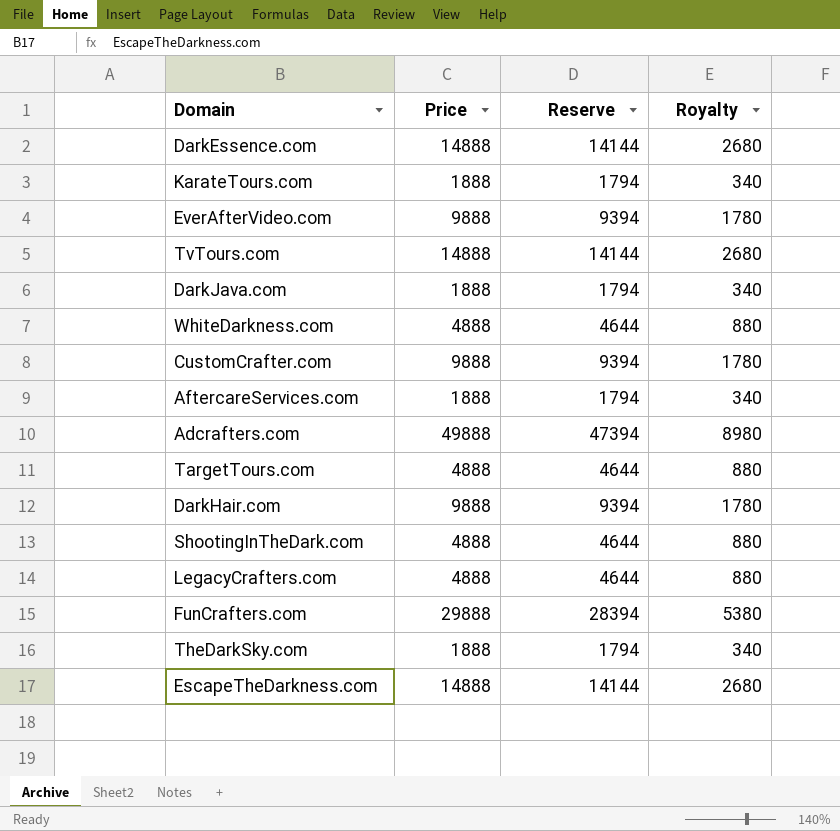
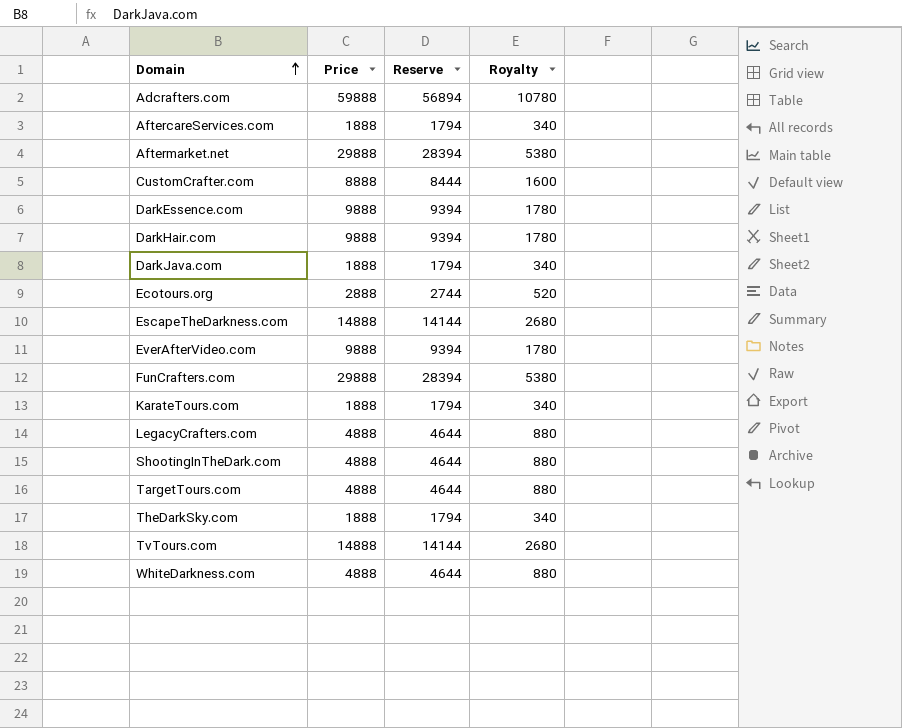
row order: none -> Domain ascending
Adcrafters.com | Price: 49888 -> 59888
Adcrafters.com | Reserve: 47394 -> 56894
Adcrafters.com | Royalty: 8980 -> 10780
row Aftermarket.net: none -> 29888 | 28394 | 5380
CustomCrafter.com | Price: 9888 -> 8888
CustomCrafter.com | Reserve: 9394 -> 8444
CustomCrafter.com | Royalty: 1780 -> 1600
DarkEssence.com | Price: 14888 -> 9888
DarkEssence.com | Reserve: 14144 -> 9394
DarkEssence.com | Royalty: 2680 -> 1780
row Ecotours.org: none -> 2888 | 2744 | 520

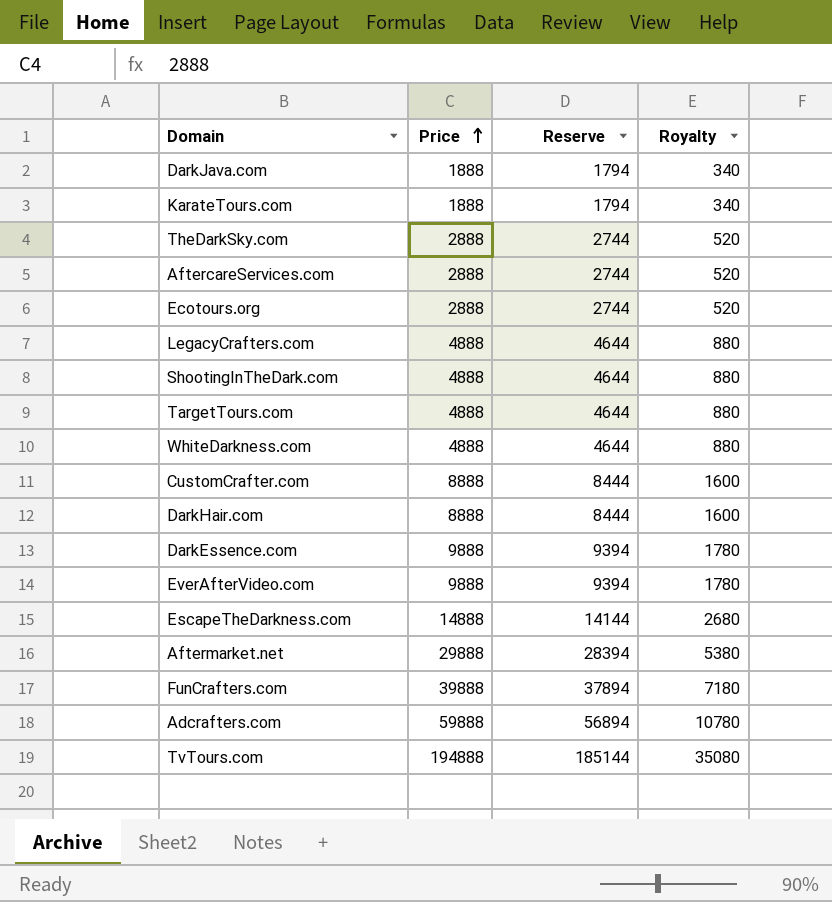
row order: Domain ascending -> Price ascending
TheDarkSky.com | Price: 1888 -> 2888
TheDarkSky.com | Reserve: 1794 -> 2744
TheDarkSky.com | Royalty: 340 -> 520
AftercareServices.com | Price: 1888 -> 2888
AftercareServices.com | Reserve: 1794 -> 2744
AftercareServices.com | Royalty: 340 -> 520
DarkHair.com | Price: 9888 -> 8888
DarkHair.com | Reserve: 9394 -> 8444
DarkHair.com | Royalty: 1780 -> 1600
FunCrafters.com | Price: 29888 -> 39888
FunCrafters.com | Reserve: 28394 -> 37894
FunCrafters.com | Royalty: 5380 -> 7180
TvTours.com | Price: 14888 -> 194888
TvTours.com | Reserve: 14144 -> 185144
TvTours.com | Royalty: 2680 -> 35080

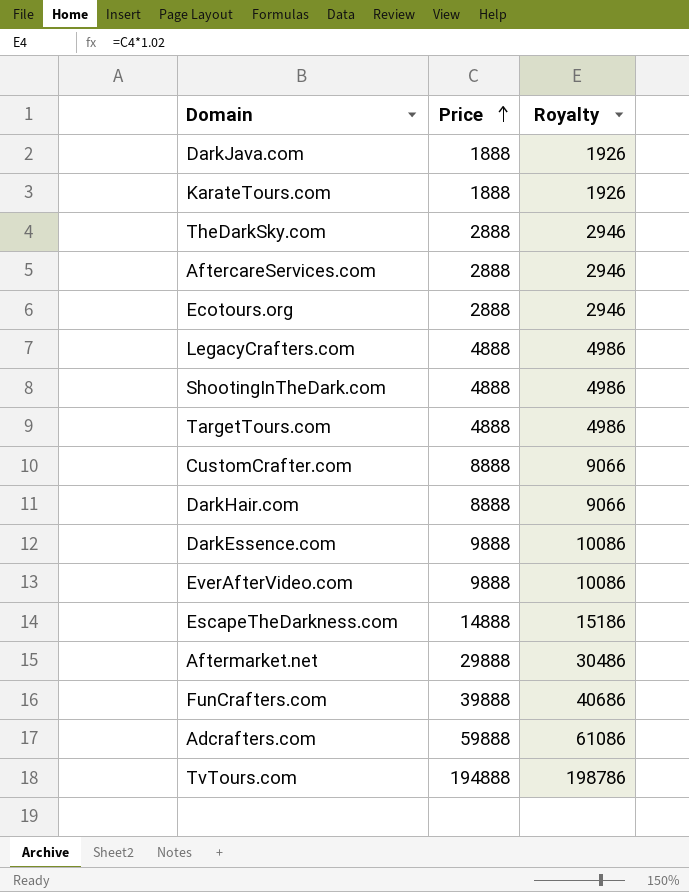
column Reserve | formula: [Price] * 0.95 -> none
column Royalty | formula: [Price] * 0.18 -> [Price] * 1.02
row WhiteDarkness.com: 4888 | 4644 | 880 -> none

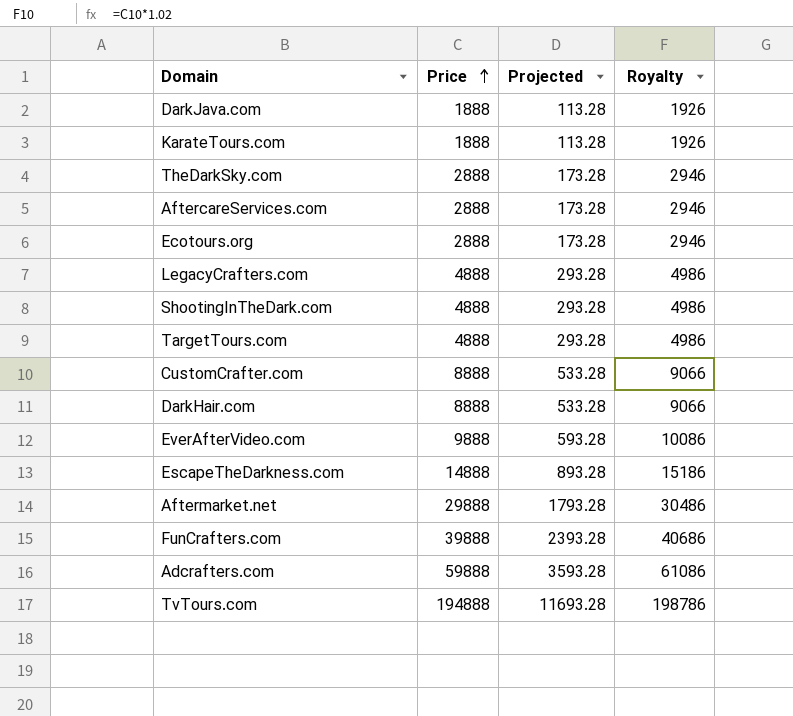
column Projected | formula: none -> [Price] * 0.06
row DarkEssence.com: 9888 | 10086 -> none

